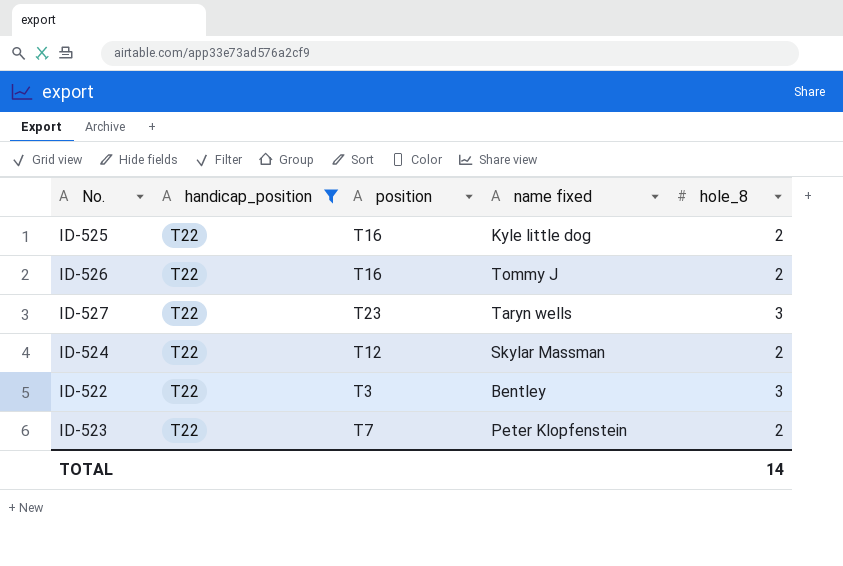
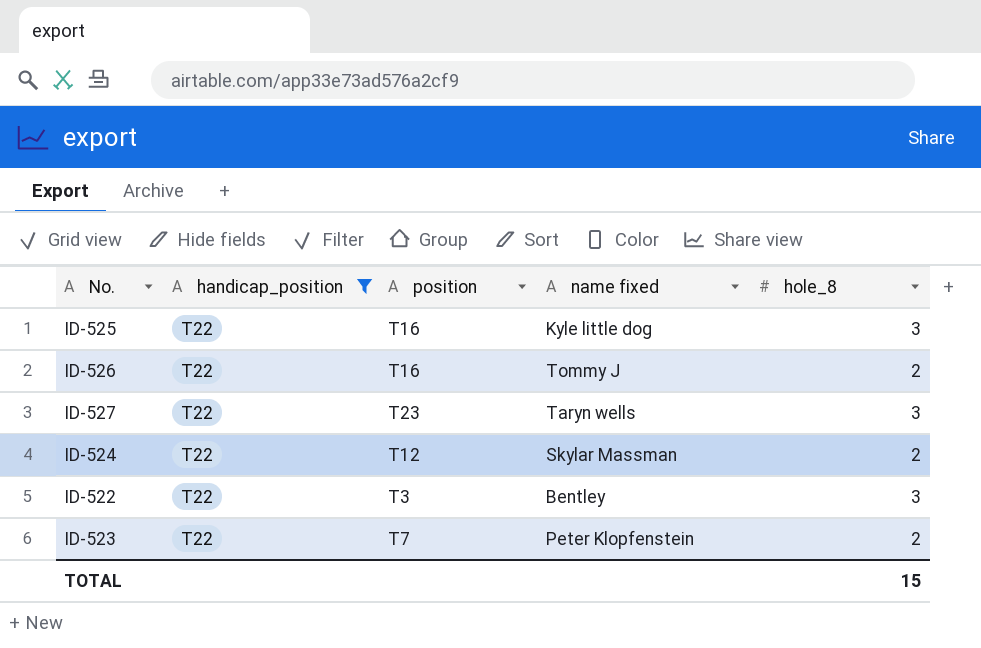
ID-525 | hole_8: 2 -> 3
TOTAL | hole_8: 14 -> 15

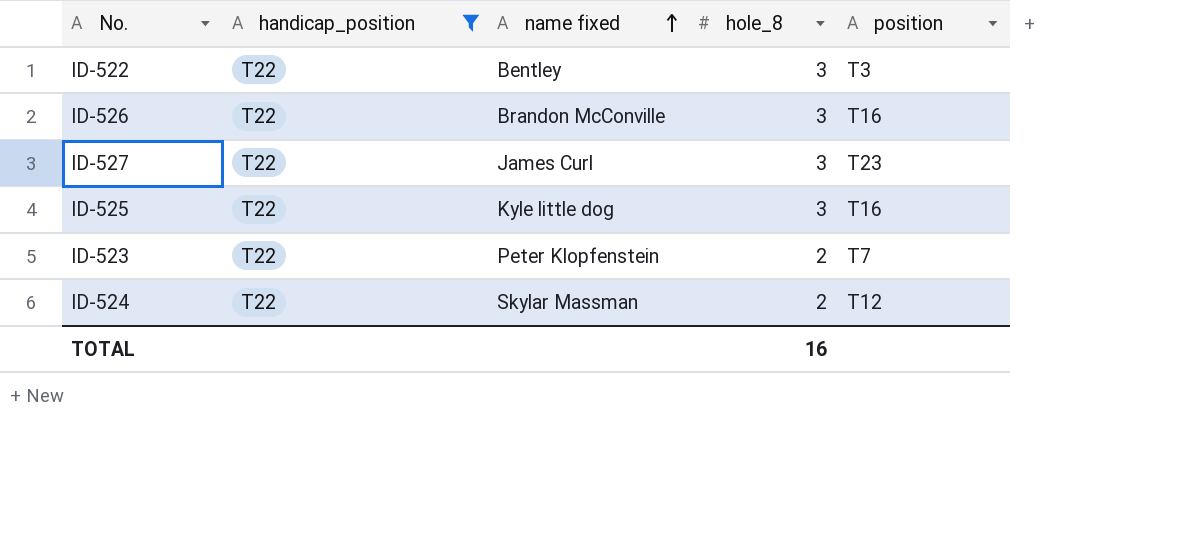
row order: none -> name fixed ascending
column position | position: 3 -> 5
ID-526 | name fixed: Tommy J -> Brandon McConville
ID-526 | hole_8: 2 -> 3
ID-527 | name fixed: Taryn wells -> James Curl
TOTAL | hole_8: 15 -> 16

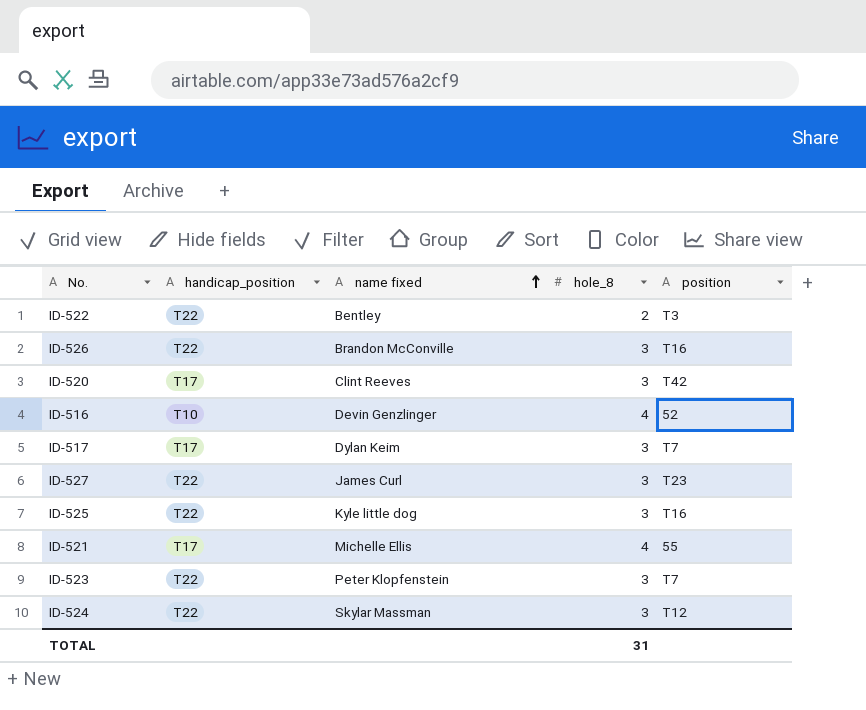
filter: handicap_position = T22 -> none
ID-522 | hole_8: 3 -> 2
ID-523 | hole_8: 2 -> 3
ID-524 | hole_8: 2 -> 3
TOTAL | hole_8: 16 -> 31

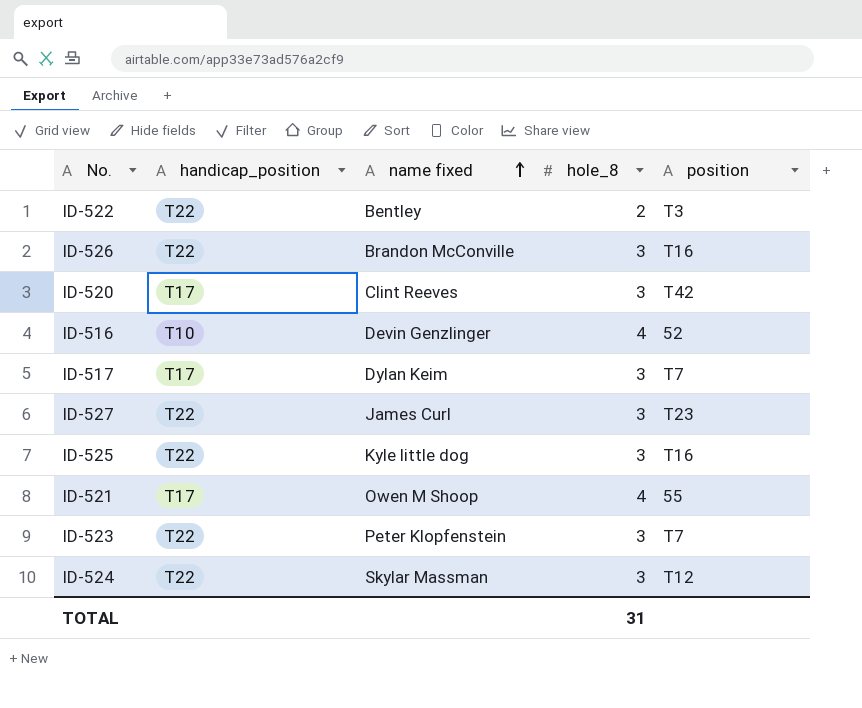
ID-521 | name fixed: Michelle Ellis -> Owen M Shoop

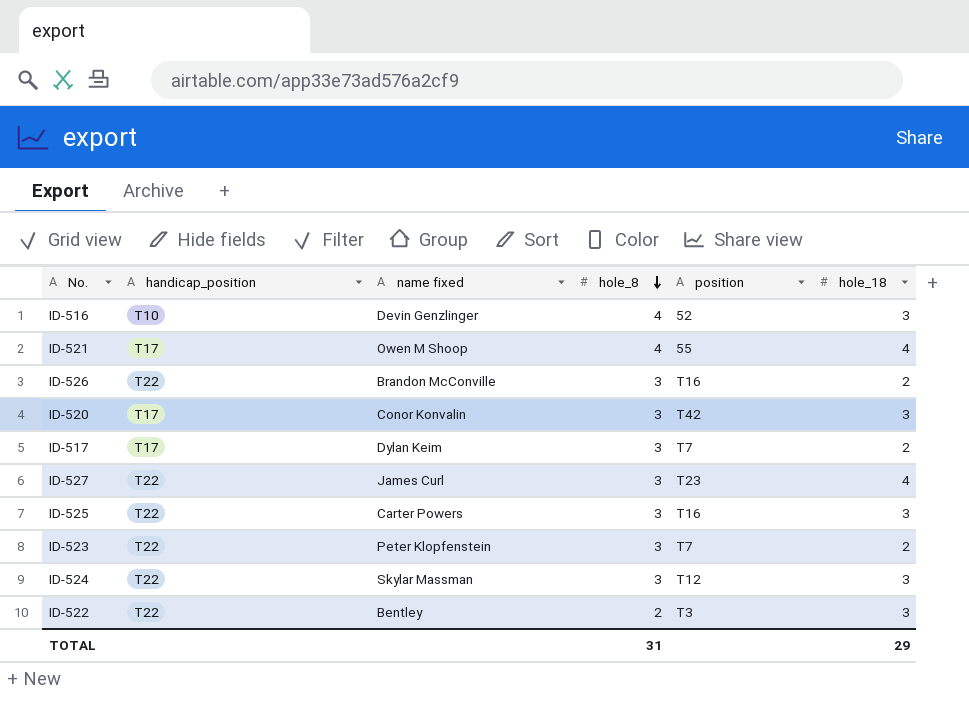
row order: name fixed ascending -> hole_8 descending
column hole_18 | position: none -> 6
ID-520 | name fixed: Clint Reeves -> Conor Konvalin
ID-525 | name fixed: Kyle little dog -> Carter Powers

